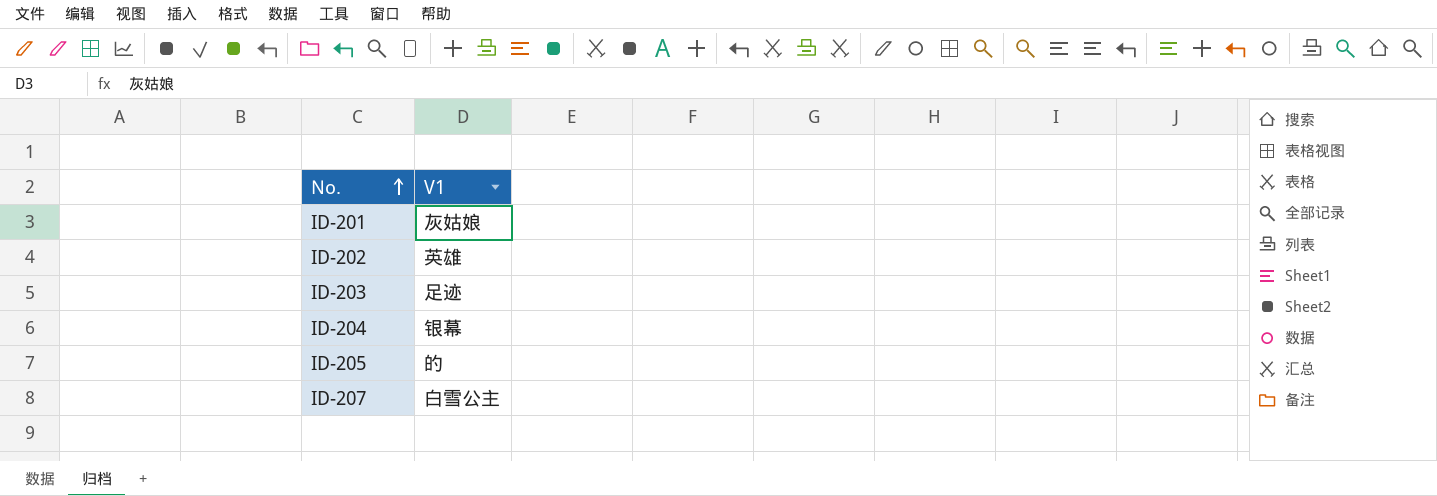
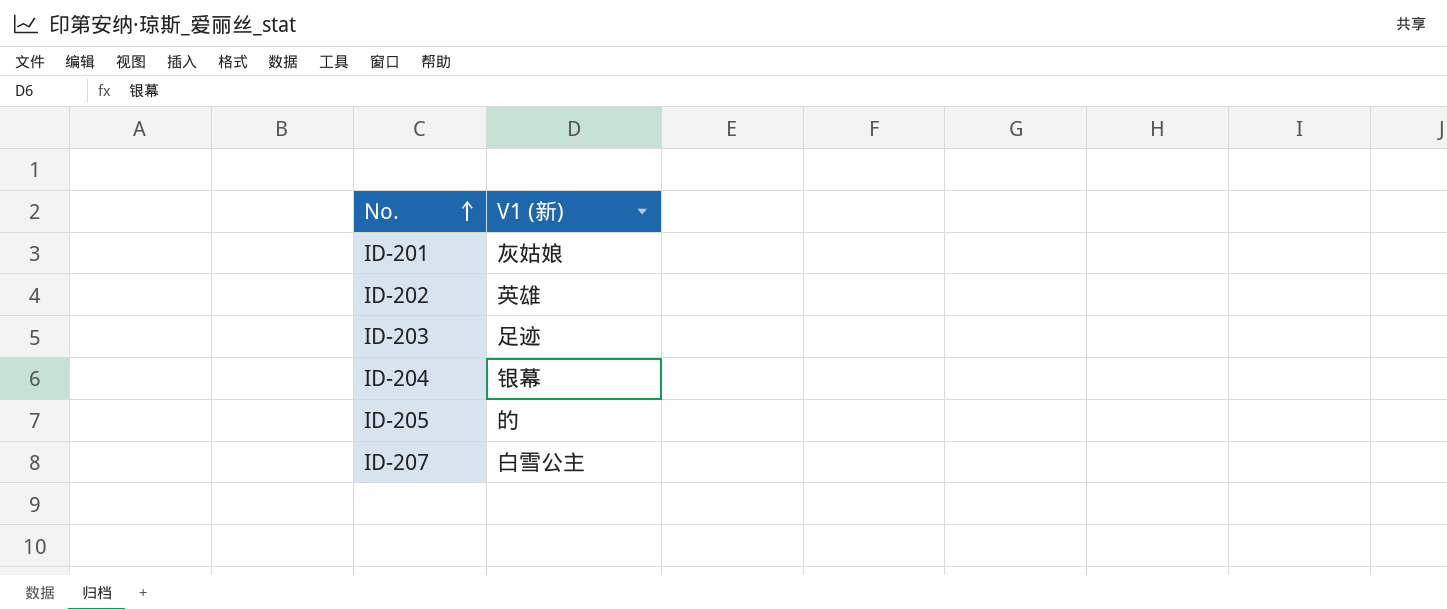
column name: V1 -> V1 (新)

